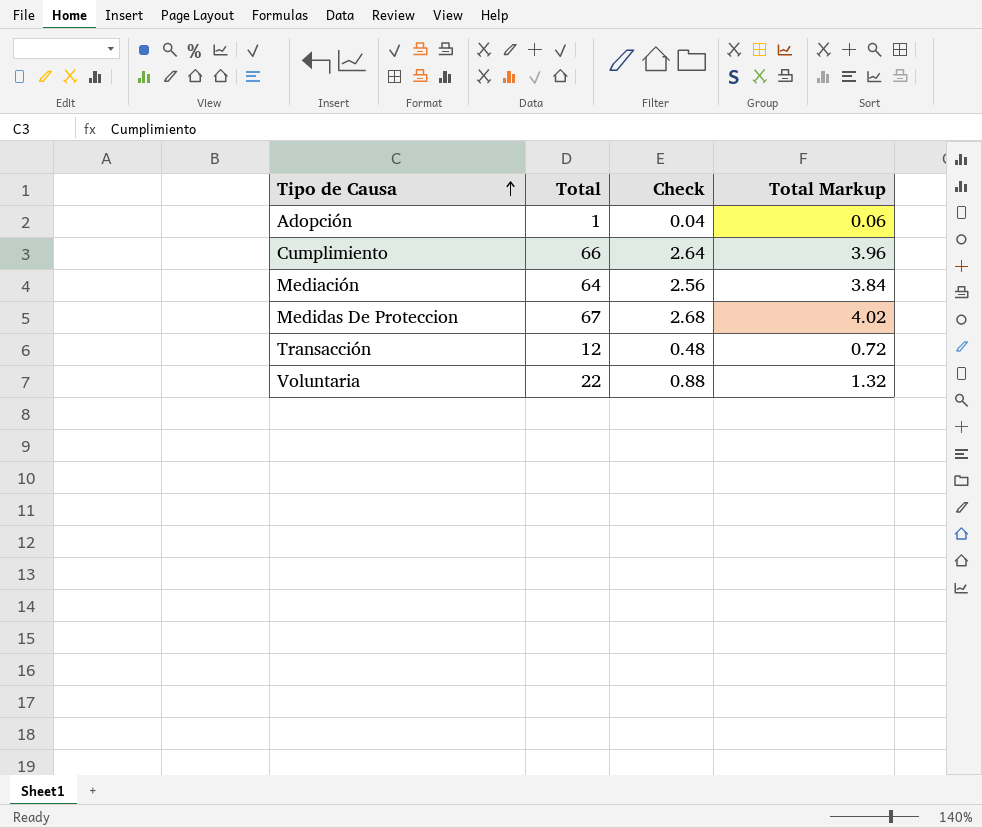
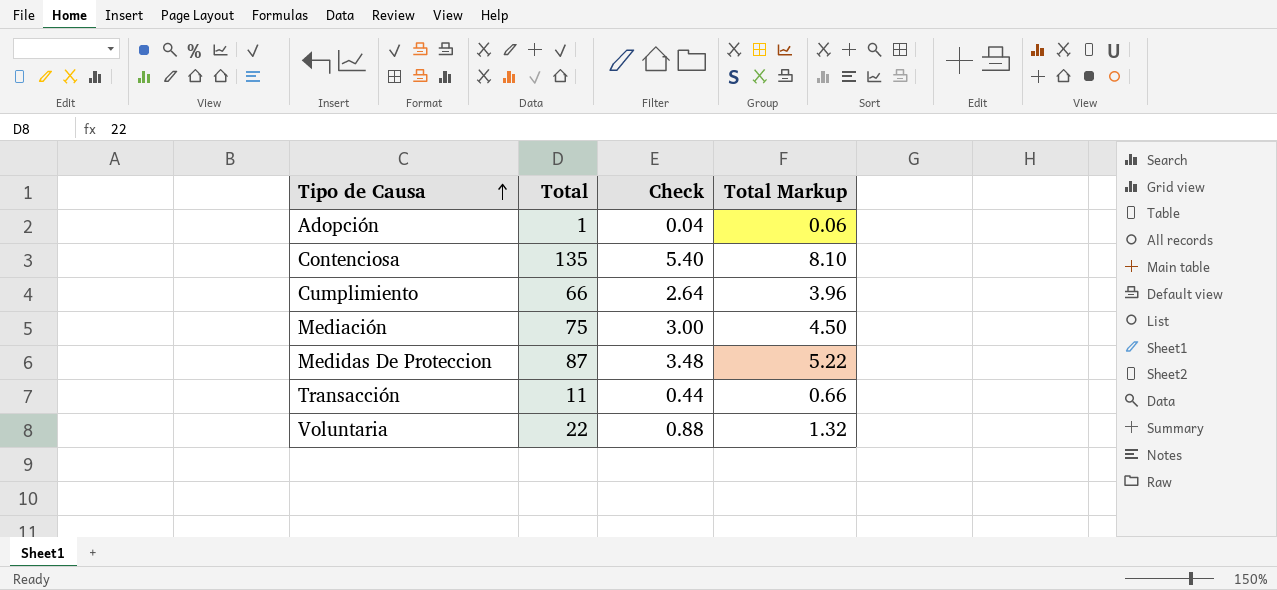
row Contenciosa: none -> 135 | 5.40 | 8.10
Mediación | Total: 64 -> 75
Mediación | Check: 2.56 -> 3.00
Mediación | Total Markup: 3.84 -> 4.50
Medidas De Proteccion | Total: 67 -> 87
Medidas De Proteccion | Check: 2.68 -> 3.48
Medidas De Proteccion | Total Markup: 4.02 -> 5.22
Transacción | Total: 12 -> 11
Transacción | Check: 0.48 -> 0.44
Transacción | Total Markup: 0.72 -> 0.66

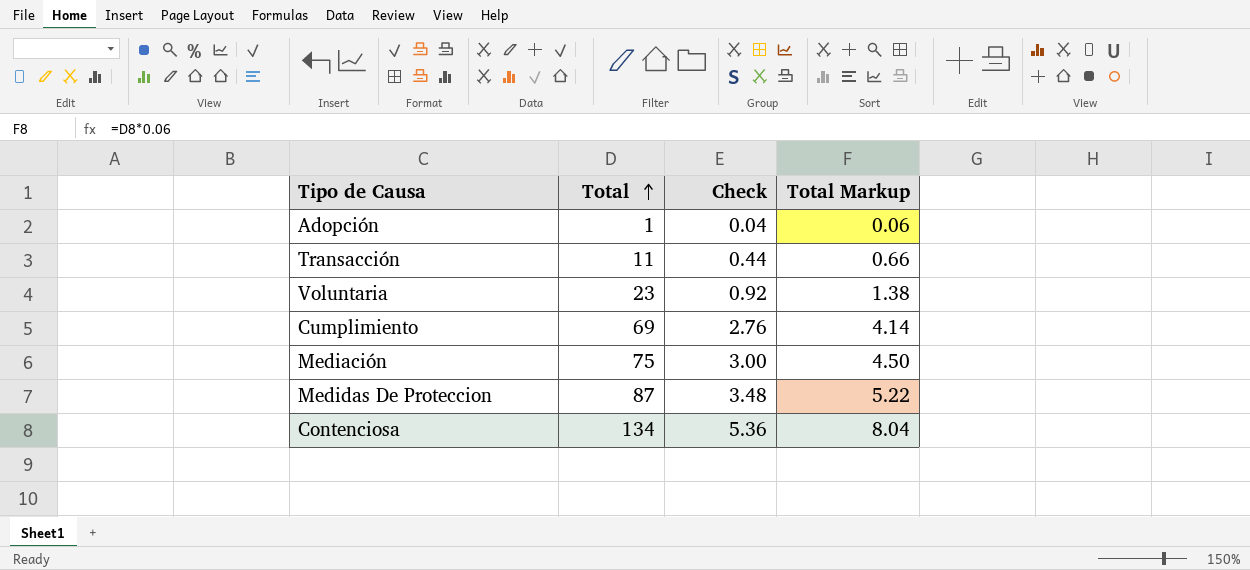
row order: Tipo de Causa ascending -> Total ascending
Voluntaria | Total: 22 -> 23
Voluntaria | Check: 0.88 -> 0.92
Voluntaria | Total Markup: 1.32 -> 1.38
Cumplimiento | Total: 66 -> 69
Cumplimiento | Check: 2.64 -> 2.76
Cumplimiento | Total Markup: 3.96 -> 4.14
Contenciosa | Total: 135 -> 134
Contenciosa | Check: 5.40 -> 5.36
Contenciosa | Total Markup: 8.10 -> 8.04

